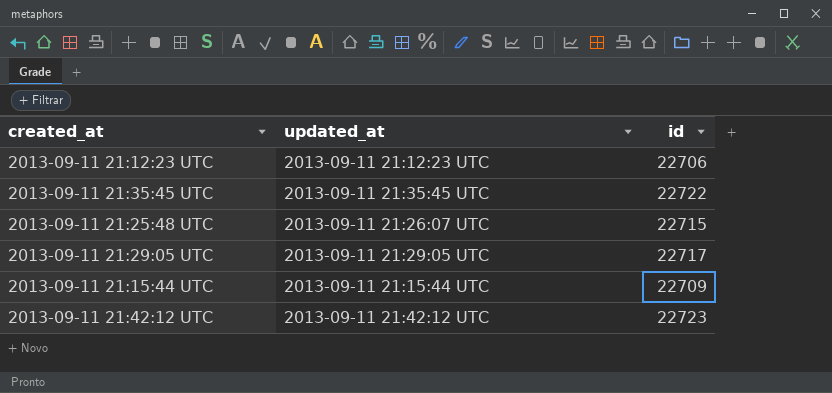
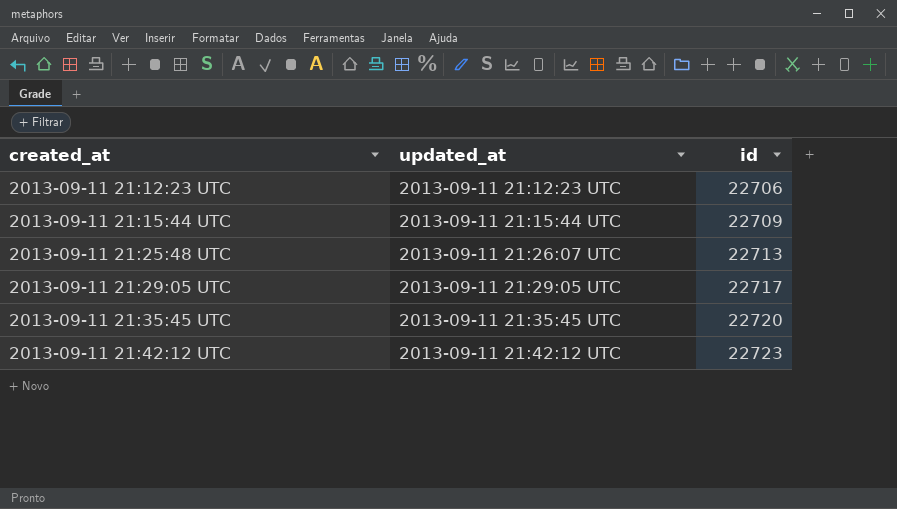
row order: none -> created_at ascending
2013-09-11 21:25:48 UTC | id: 22715 -> 22713
2013-09-11 21:35:45 UTC | id: 22722 -> 22720

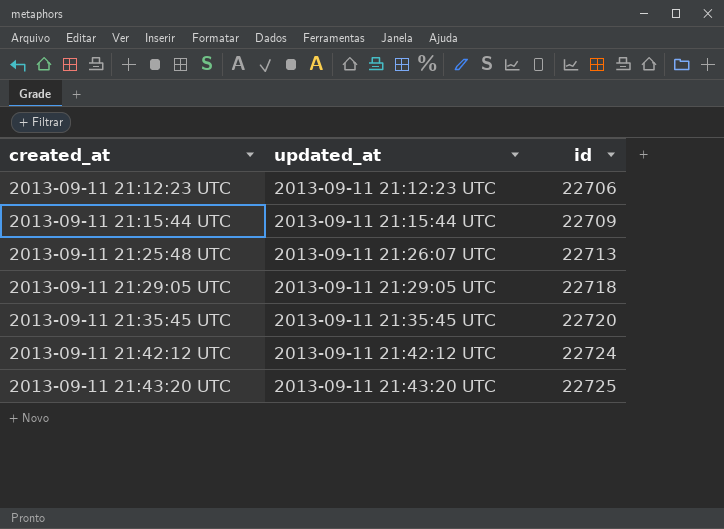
2013-09-11 21:29:05 UTC | id: 22717 -> 22718
2013-09-11 21:42:12 UTC | id: 22723 -> 22724
row 2013-09-11 21:43:20 UTC: none -> 2013-09-11 21:43:20 UTC | 22725

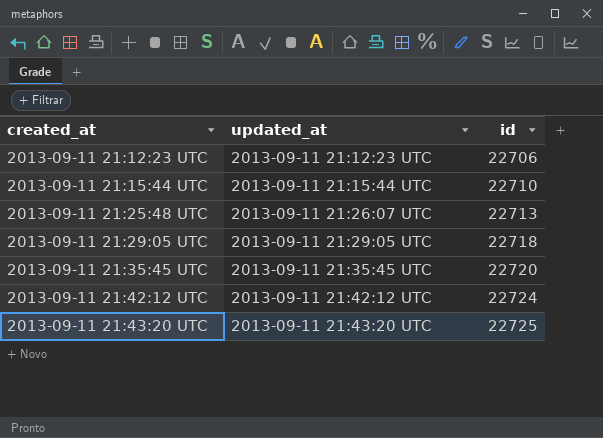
2013-09-11 21:15:44 UTC | id: 22709 -> 22710

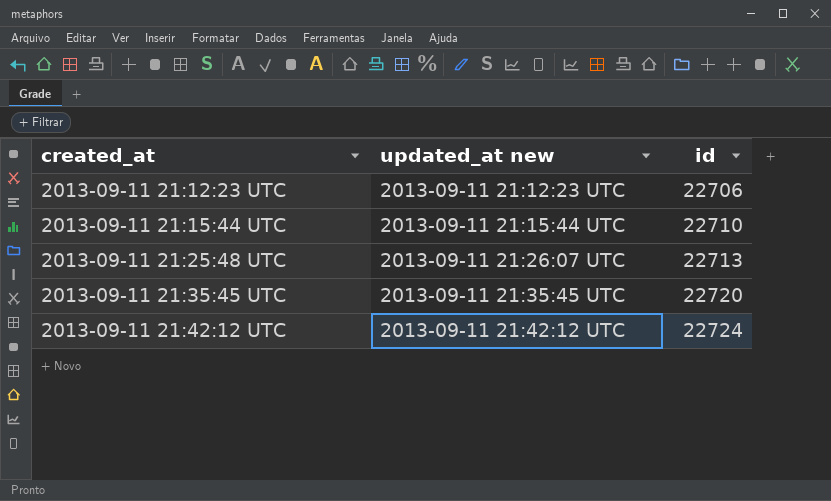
column name: updated_at -> updated_at new
row 2013-09-11 21:29:05 UTC: 2013-09-11 21:29:05 UTC | 22718 -> none
row 2013-09-11 21:43:20 UTC: 2013-09-11 21:43:20 UTC | 22725 -> none

